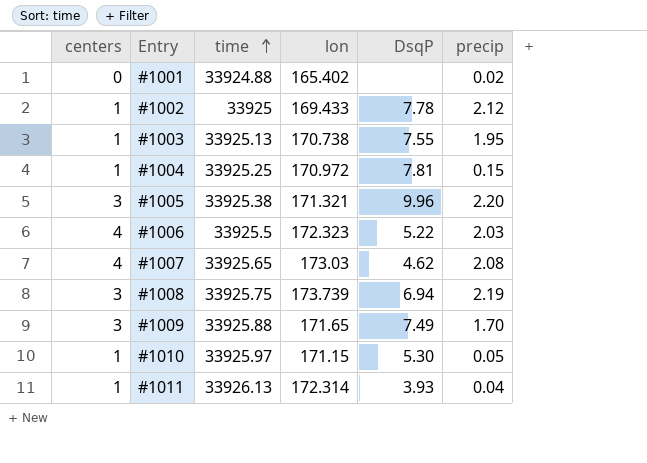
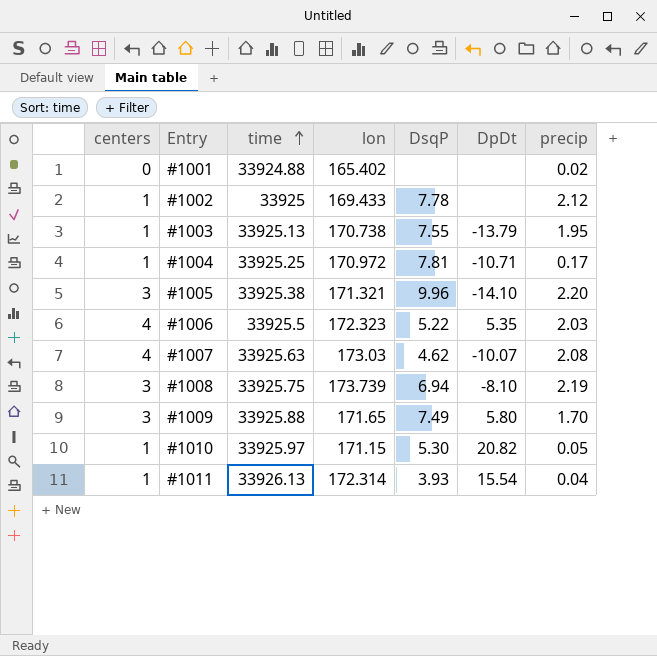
column DpDt | position: none -> 6
#1004 | precip: 0.15 -> 0.17
#1007 | time: 33925.65 -> 33925.63

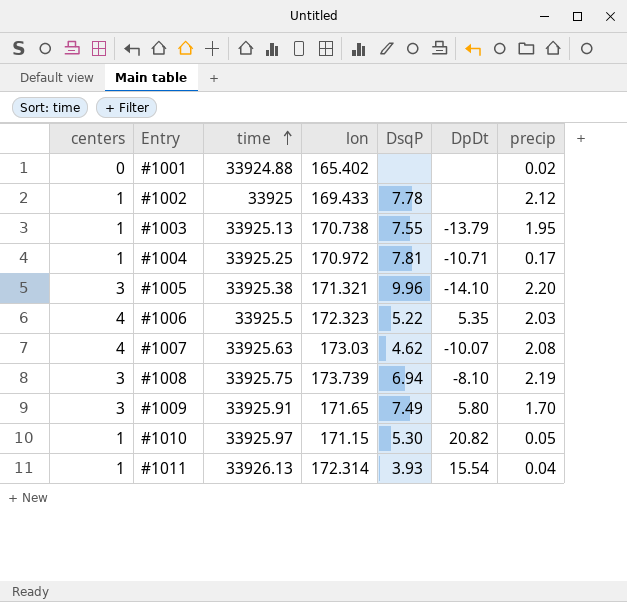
#1009 | time: 33925.88 -> 33925.91

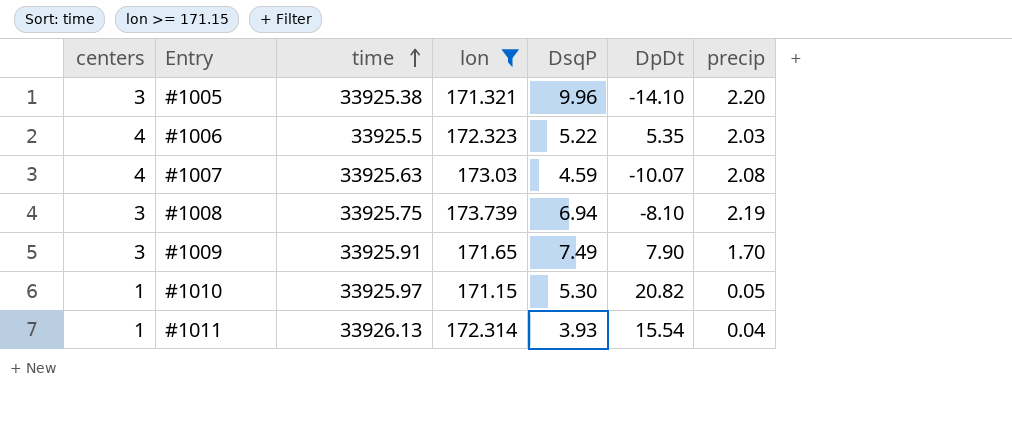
filter: none -> lon >= 171.15
#1007 | DsqP: 4.62 -> 4.59
#1009 | DpDt: 5.80 -> 7.90

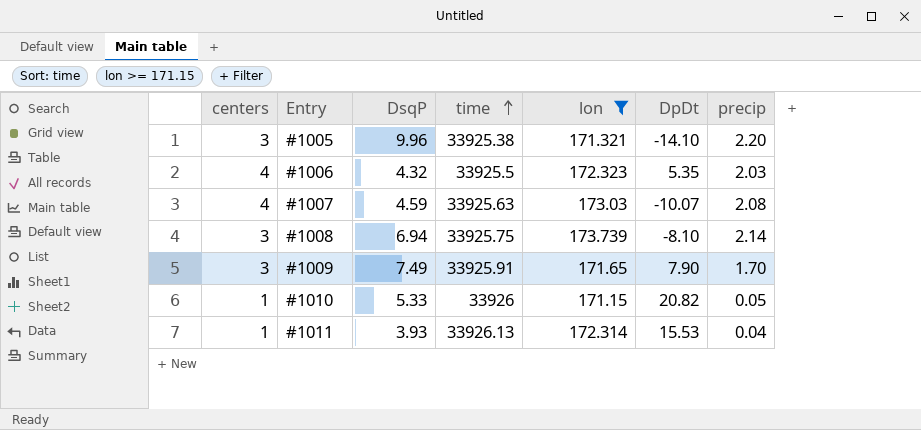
column DsqP | position: 5 -> 3
#1006 | DsqP: 5.22 -> 4.32
#1008 | precip: 2.19 -> 2.14
#1010 | DsqP: 5.30 -> 5.33
#1010 | time: 33925.97 -> 33926
#1011 | DpDt: 15.54 -> 15.53

